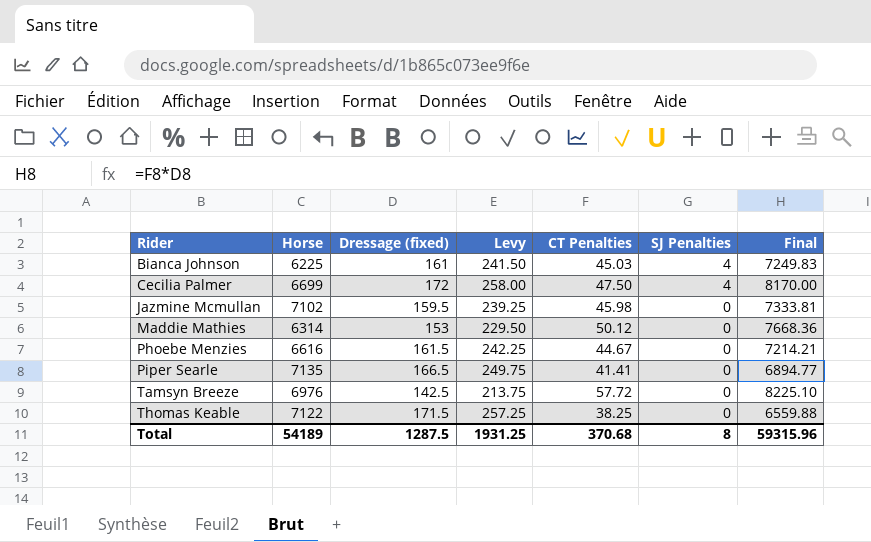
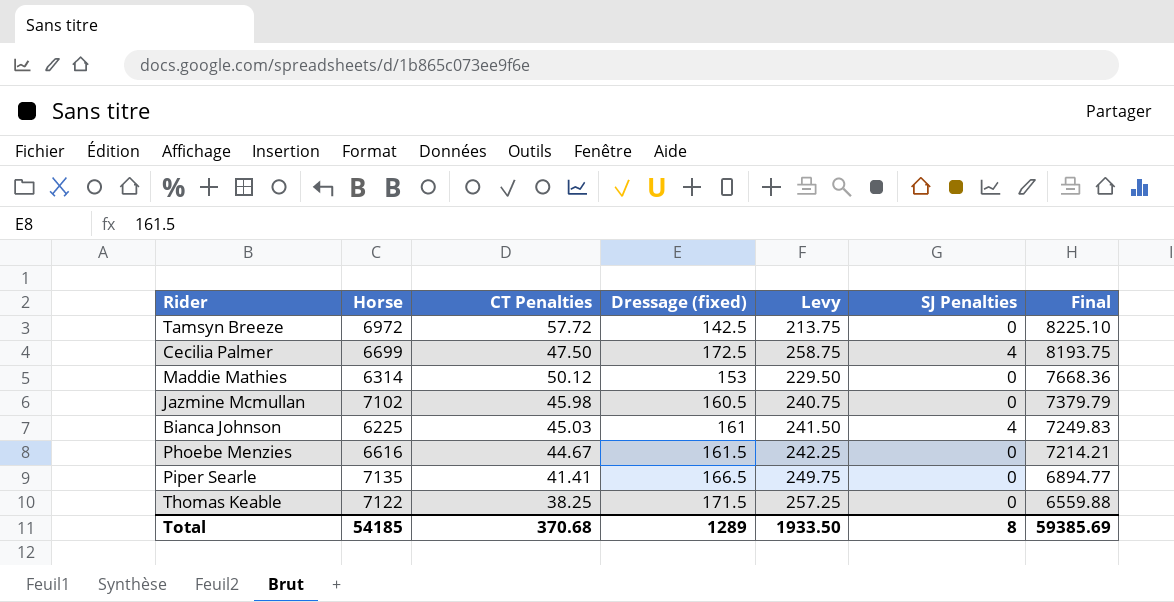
row order: Rider ascending -> Final descending
column CT Penalties | position: 5 -> 3
Tamsyn Breeze | Horse: 6976 -> 6972
Cecilia Palmer | Dressage (fixed): 172 -> 172.5
Cecilia Palmer | Levy: 258.00 -> 258.75
Cecilia Palmer | Final: 8170.00 -> 8193.75
Jazmine Mcmullan | Dressage (fixed): 159.5 -> 160.5
Jazmine Mcmullan | Levy: 239.25 -> 240.75
Jazmine Mcmullan | Final: 7333.81 -> 7379.79
Total | Horse: 54189 -> 54185
Total | Dressage (fixed): 1287.5 -> 1289
Total | Levy: 1931.25 -> 1933.50
Total | Final: 59315.96 -> 59385.69

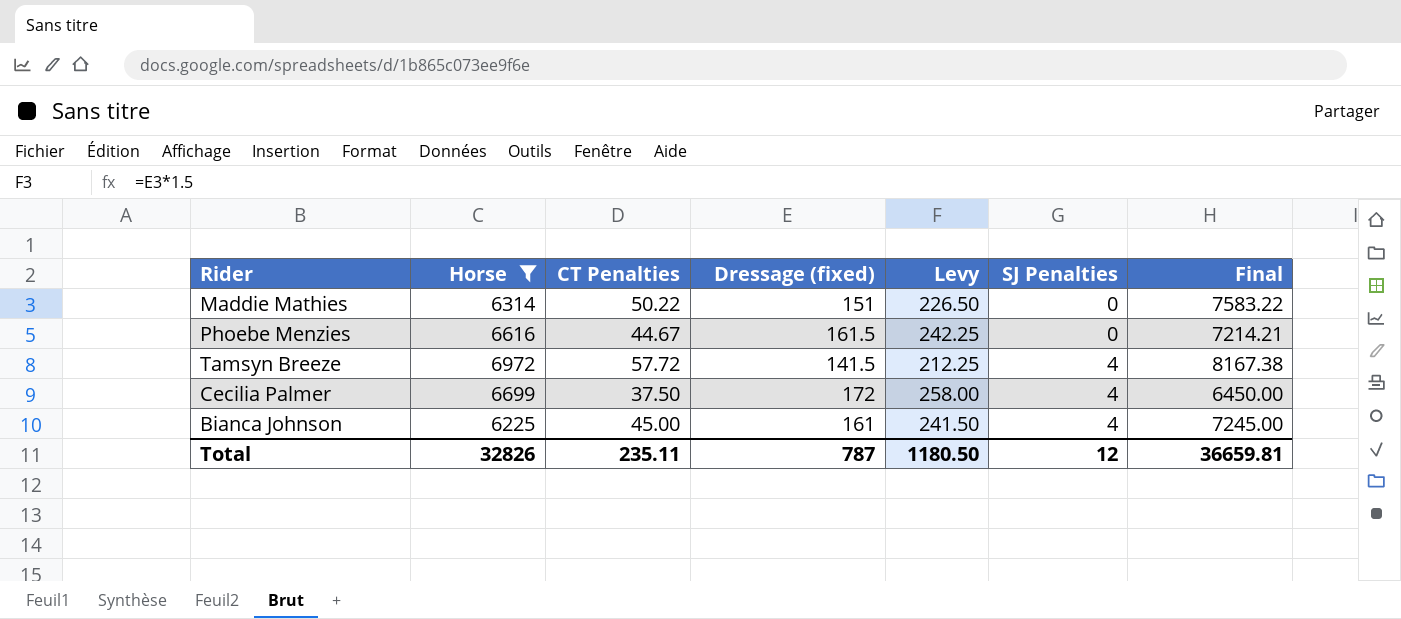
filter: none -> Horse <= 6972
row order: Final descending -> SJ Penalties ascending
Maddie Mathies | CT Penalties: 50.12 -> 50.22
Maddie Mathies | Dressage (fixed): 153 -> 151
Maddie Mathies | Levy: 229.50 -> 226.50
Maddie Mathies | Final: 7668.36 -> 7583.22
Tamsyn Breeze | Dressage (fixed): 142.5 -> 141.5
Tamsyn Breeze | Levy: 213.75 -> 212.25
Tamsyn Breeze | SJ Penalties: 0 -> 4
Tamsyn Breeze | Final: 8225.10 -> 8167.38
Cecilia Palmer | CT Penalties: 47.50 -> 37.50
Cecilia Palmer | Dressage (fixed): 172.5 -> 172
Cecilia Palmer | Levy: 258.75 -> 258.00
Cecilia Palmer | Final: 8193.75 -> 6450.00
Bianca Johnson | CT Penalties: 45.03 -> 45.00
Bianca Johnson | Final: 7249.83 -> 7245.00
Total | Horse: 54185 -> 32826
Total | CT Penalties: 370.68 -> 235.11
Total | Dressage (fixed): 1289 -> 787
Total | Levy: 1933.50 -> 1180.50
Total | SJ Penalties: 8 -> 12
Total | Final: 59385.69 -> 36659.81

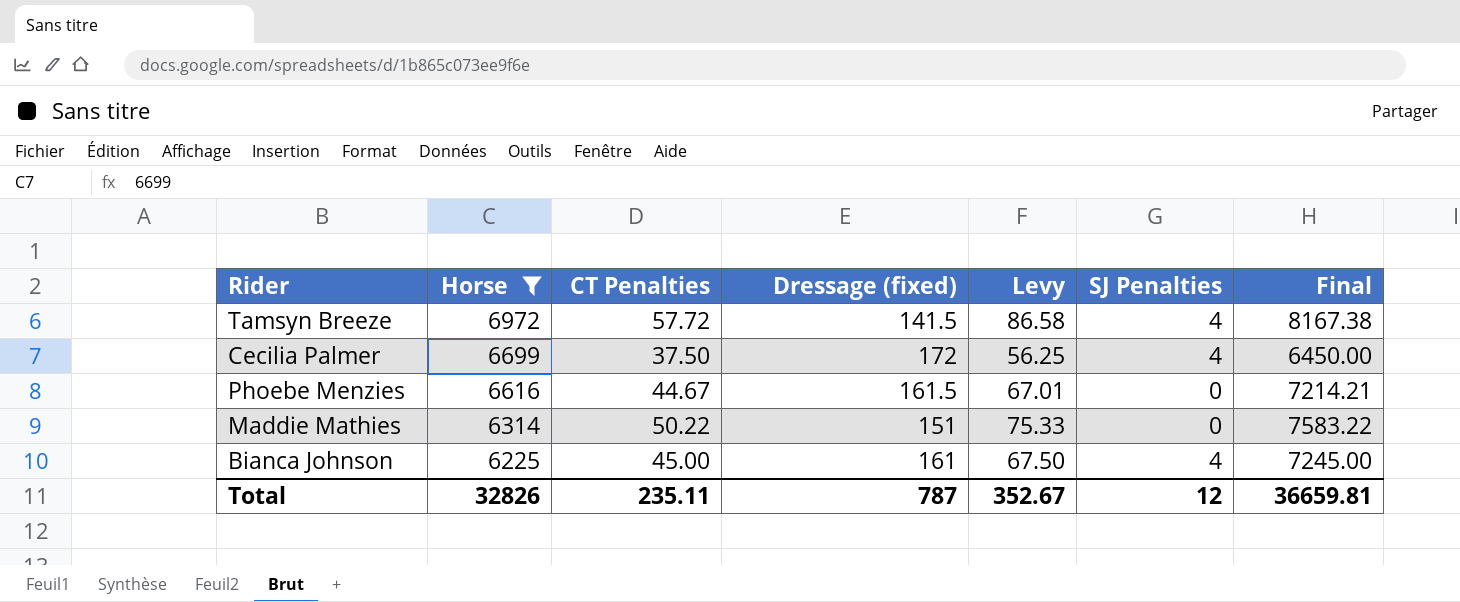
row order: SJ Penalties ascending -> Horse descending
column Levy | formula: [Dressage (fixed)] * 1.5 -> [CT Penalties] * 1.5
Total | Levy: 1180.50 -> 352.67

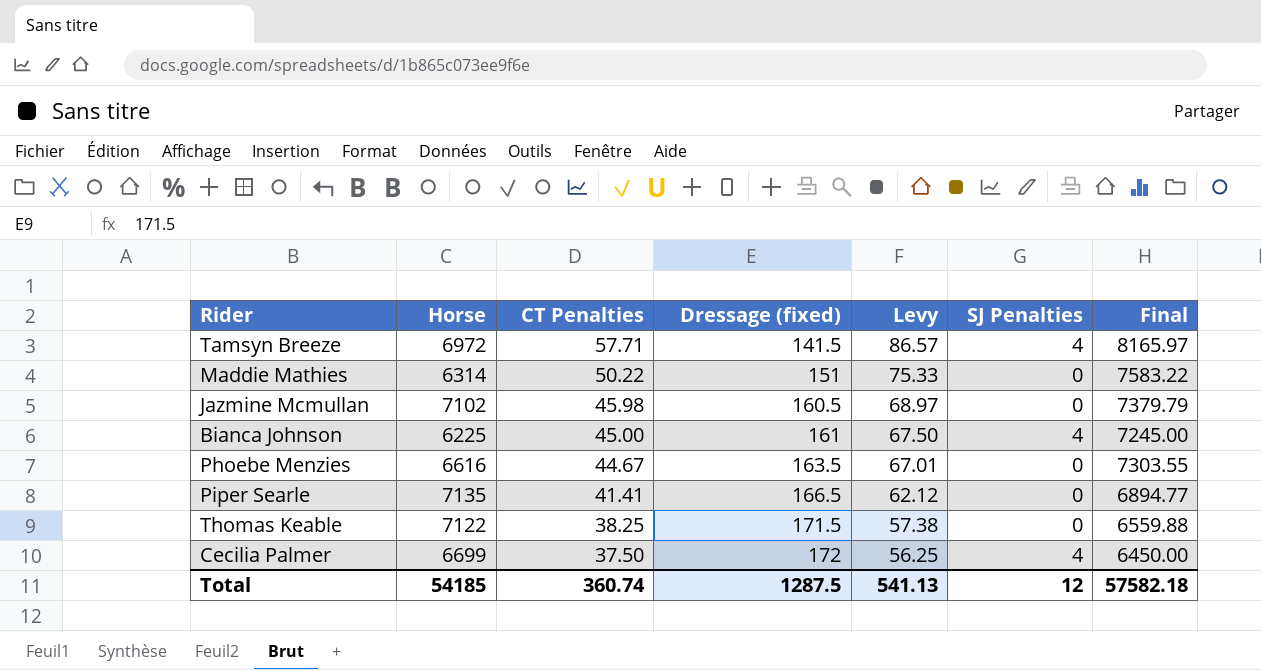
filter: Horse <= 6972 -> none
row order: Horse descending -> CT Penalties descending
Tamsyn Breeze | CT Penalties: 57.72 -> 57.71
Tamsyn Breeze | Levy: 86.58 -> 86.57
Tamsyn Breeze | Final: 8167.38 -> 8165.97
Phoebe Menzies | Dressage (fixed): 161.5 -> 163.5
Phoebe Menzies | Final: 7214.21 -> 7303.55
Total | Horse: 32826 -> 54185
Total | CT Penalties: 235.11 -> 360.74
Total | Dressage (fixed): 787 -> 1287.5
Total | Levy: 352.67 -> 541.13
Total | Final: 36659.81 -> 57582.18

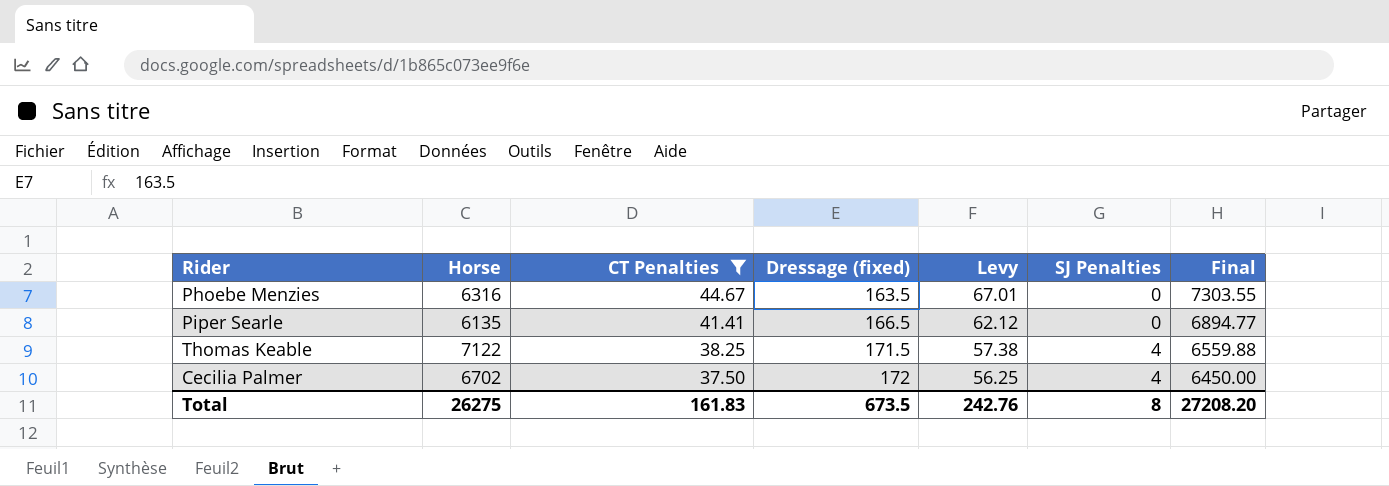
filter: none -> CT Penalties <= 44.67
Phoebe Menzies | Horse: 6616 -> 6316
Piper Searle | Horse: 7135 -> 6135
Thomas Keable | SJ Penalties: 0 -> 4
Cecilia Palmer | Horse: 6699 -> 6702
Total | Horse: 54185 -> 26275
Total | CT Penalties: 360.74 -> 161.83
Total | Dressage (fixed): 1287.5 -> 673.5
Total | Levy: 541.13 -> 242.76
Total | SJ Penalties: 12 -> 8
Total | Final: 57582.18 -> 27208.20

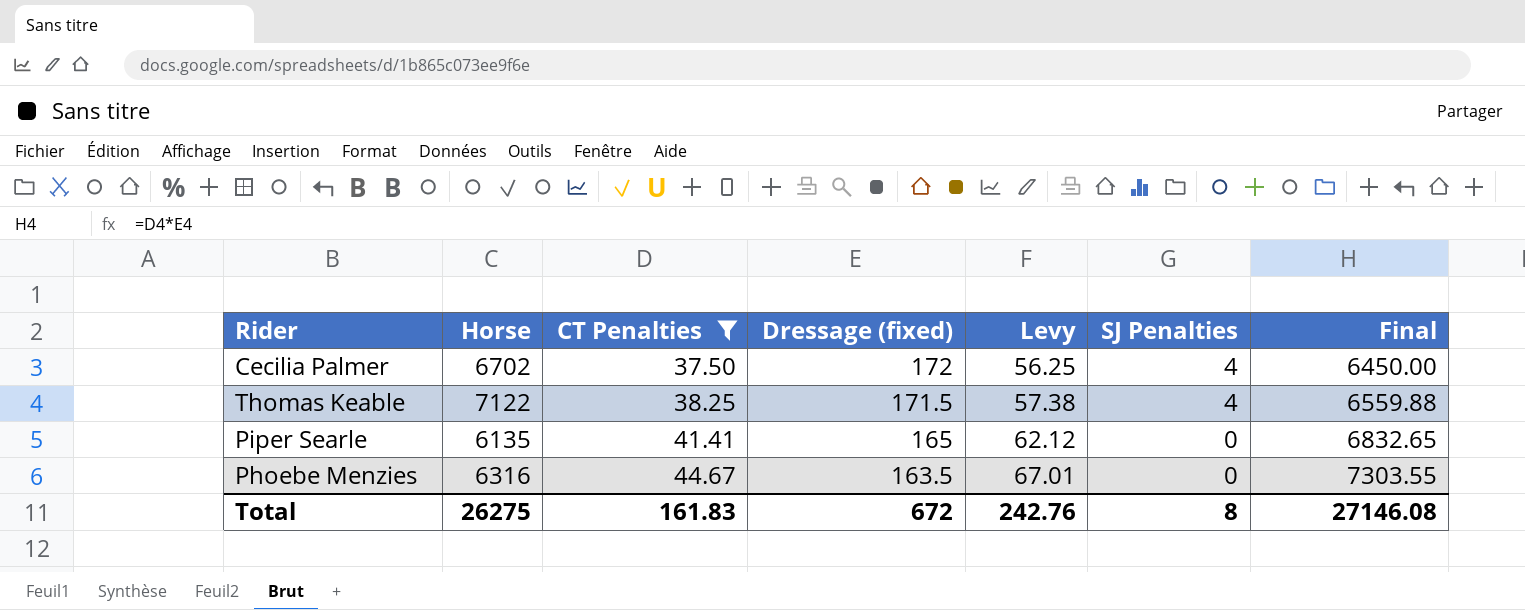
row order: CT Penalties descending -> CT Penalties ascending
Piper Searle | Dressage (fixed): 166.5 -> 165
Piper Searle | Final: 6894.77 -> 6832.65
Total | Dressage (fixed): 673.5 -> 672
Total | Final: 27208.20 -> 27146.08

